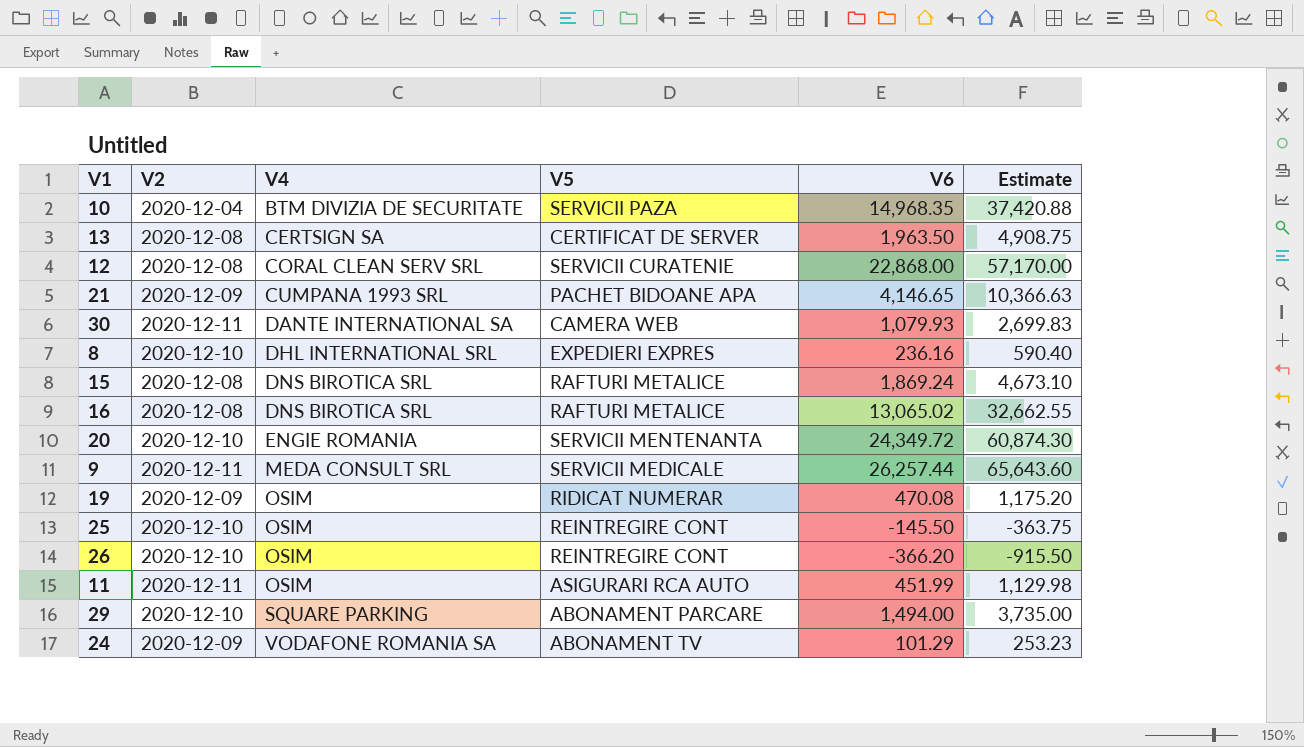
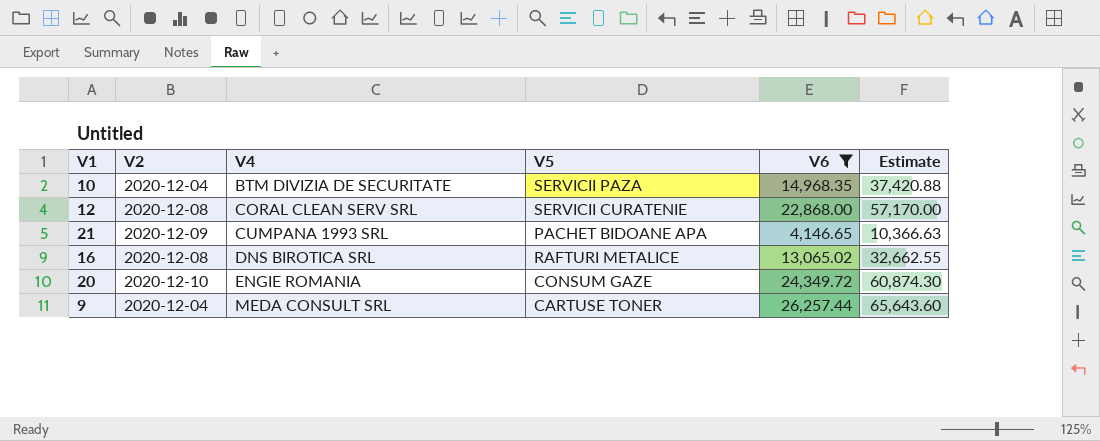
filter: none -> V6 >= 4,146.65
20 | V5: SERVICII MENTENANTA -> CONSUM GAZE
9 | V2: 2020-12-11 -> 2020-12-04
9 | V5: SERVICII MEDICALE -> CARTUSE TONER

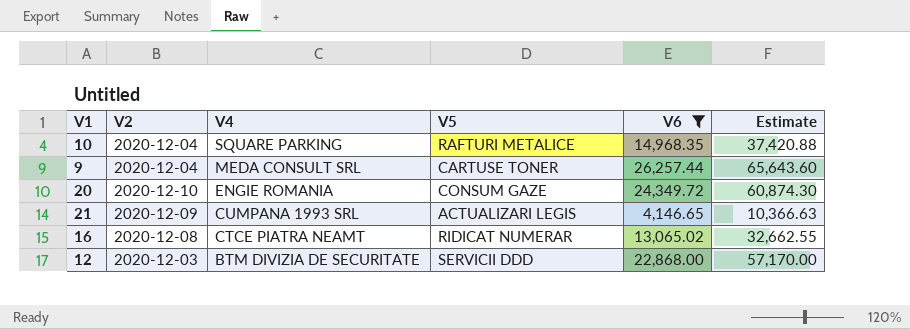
row order: V4 ascending -> V4 descending
10 | V4: BTM DIVIZIA DE SECURITATE -> SQUARE PARKING
10 | V5: SERVICII PAZA -> RAFTURI METALICE
21 | V5: PACHET BIDOANE APA -> ACTUALIZARI LEGIS
16 | V4: DNS BIROTICA SRL -> CTCE PIATRA NEAMT
16 | V5: RAFTURI METALICE -> RIDICAT NUMERAR
12 | V2: 2020-12-08 -> 2020-12-03
12 | V4: CORAL CLEAN SERV SRL -> BTM DIVIZIA DE SECURITATE
12 | V5: SERVICII CURATENIE -> SERVICII DDD

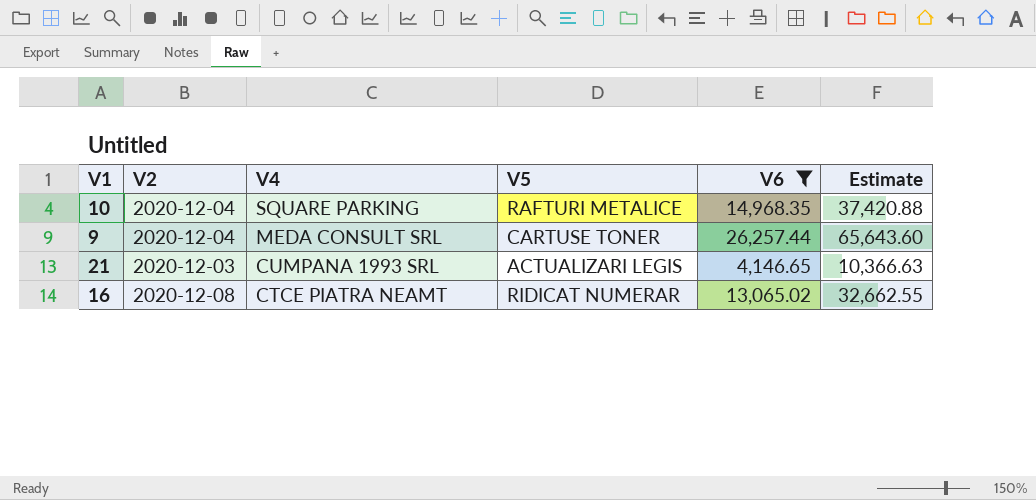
row 20: 2020-12-10 | ENGIE ROMANIA | CONSUM GAZE | 24,349.72 | 60,874.30 -> none
row 12: 2020-12-03 | BTM DIVIZIA DE SECURITATE | SERVICII DDD | 22,868.00 | 57,170.00 -> none
21 | V2: 2020-12-09 -> 2020-12-03

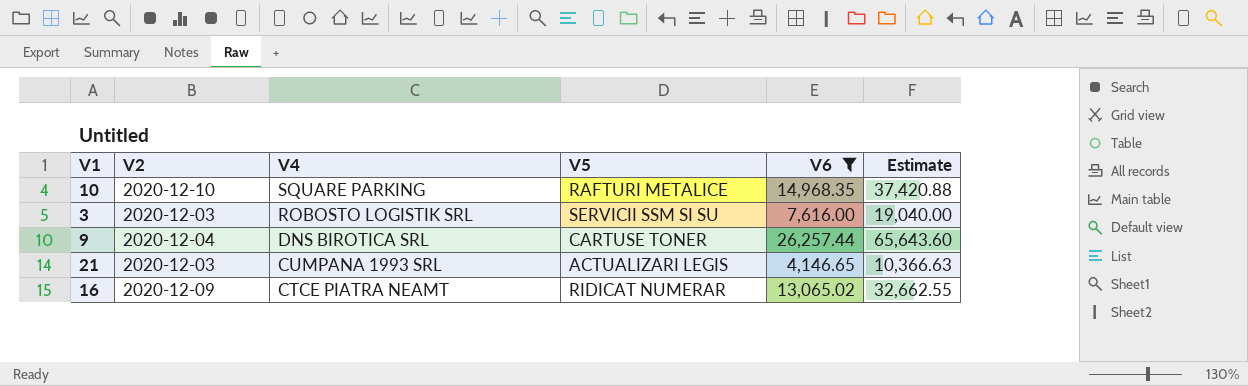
10 | V2: 2020-12-04 -> 2020-12-10
row 3: none -> 2020-12-03 | ROBOSTO LOGISTIK SRL | SERVICII SSM SI SU | 7,616.00 | 19,040.00
9 | V4: MEDA CONSULT SRL -> DNS BIROTICA SRL
16 | V2: 2020-12-08 -> 2020-12-09

